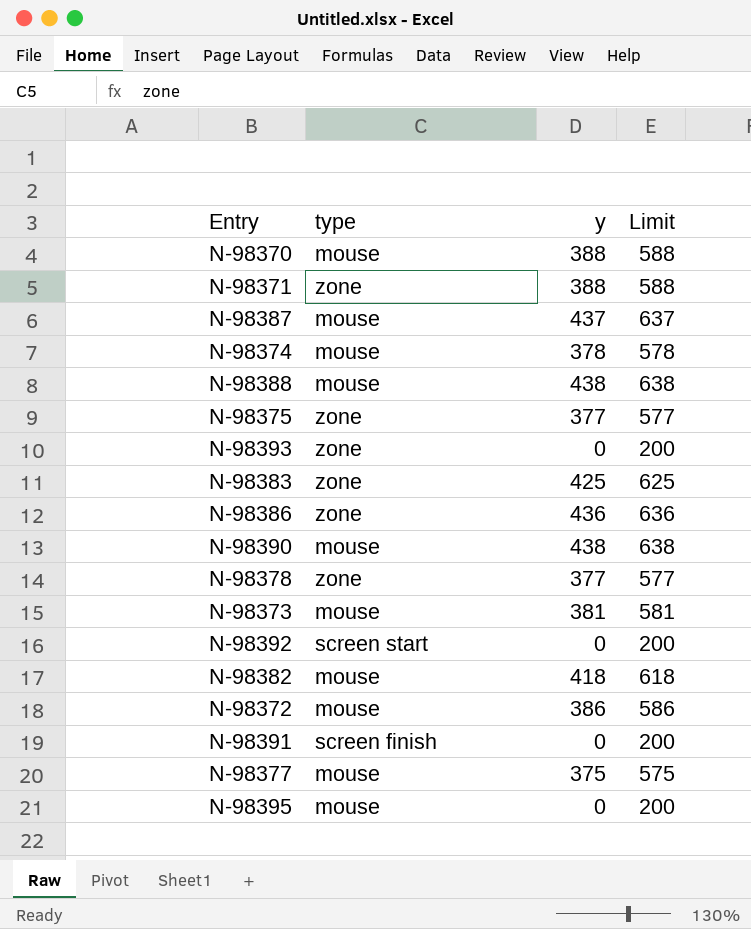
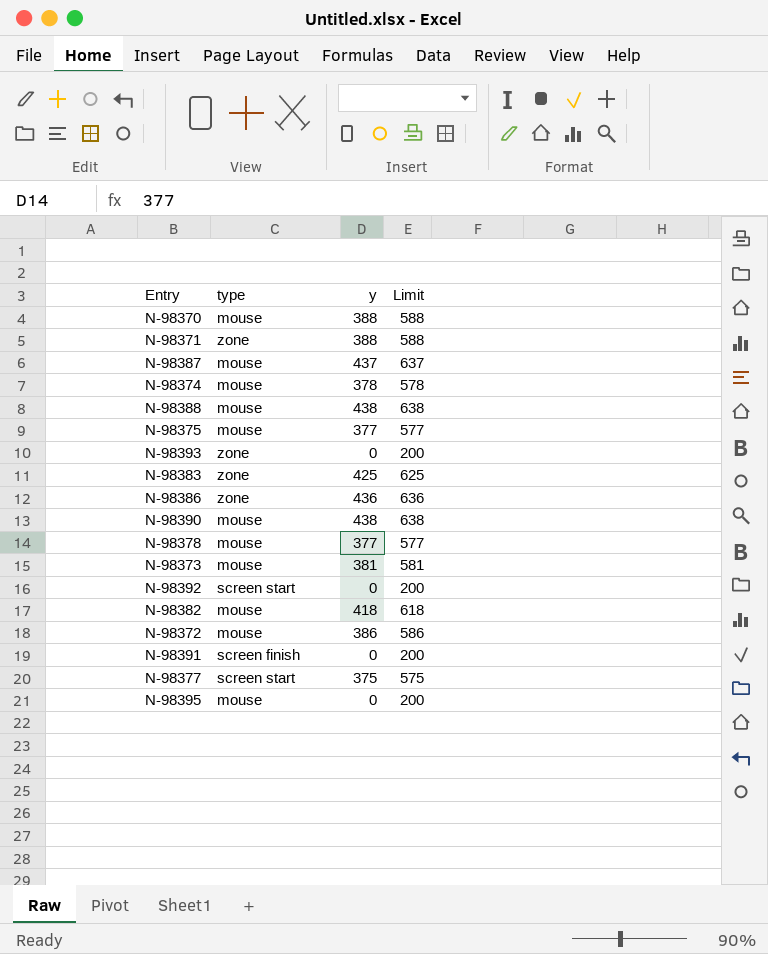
N-98375 | type: zone -> mouse
N-98378 | type: zone -> mouse
N-98377 | type: mouse -> screen start

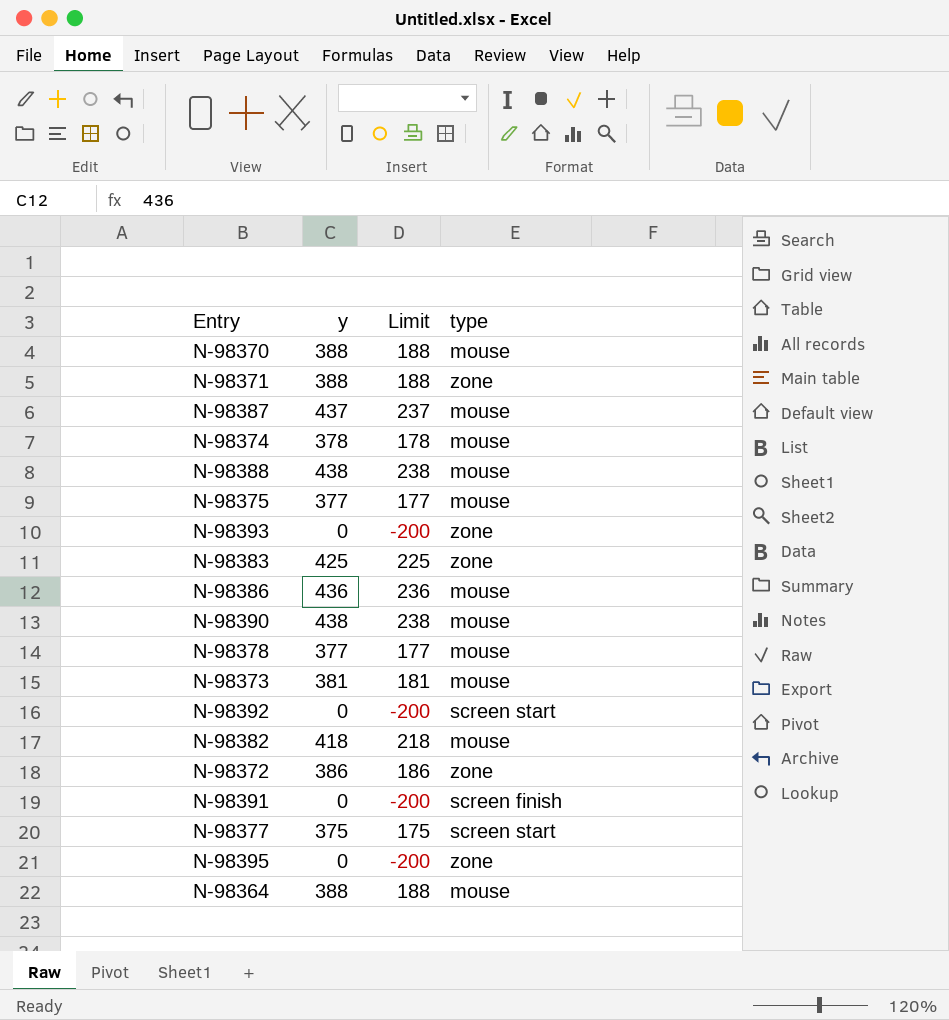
column Limit | formula: [y] + 200 -> [y] - 200
column type | position: 2 -> 4
N-98386 | type: zone -> mouse
N-98372 | type: mouse -> zone
N-98395 | type: mouse -> zone
row N-98364: none -> 388 | 188 | mouse

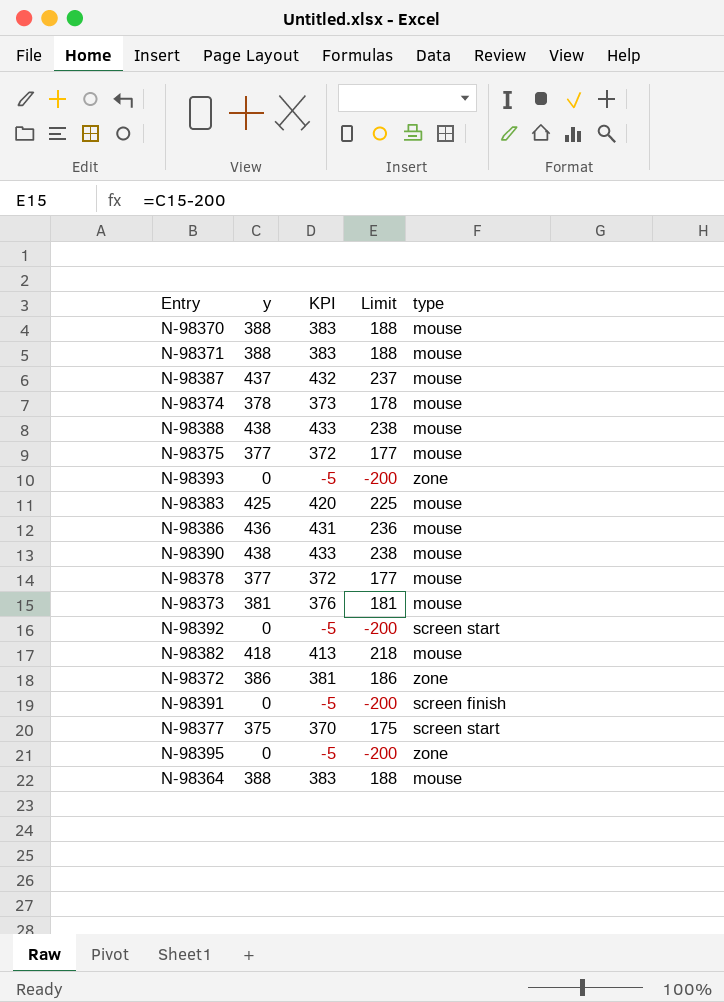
column KPI | formula: none -> [y] - 5
N-98371 | type: zone -> mouse
N-98383 | type: zone -> mouse

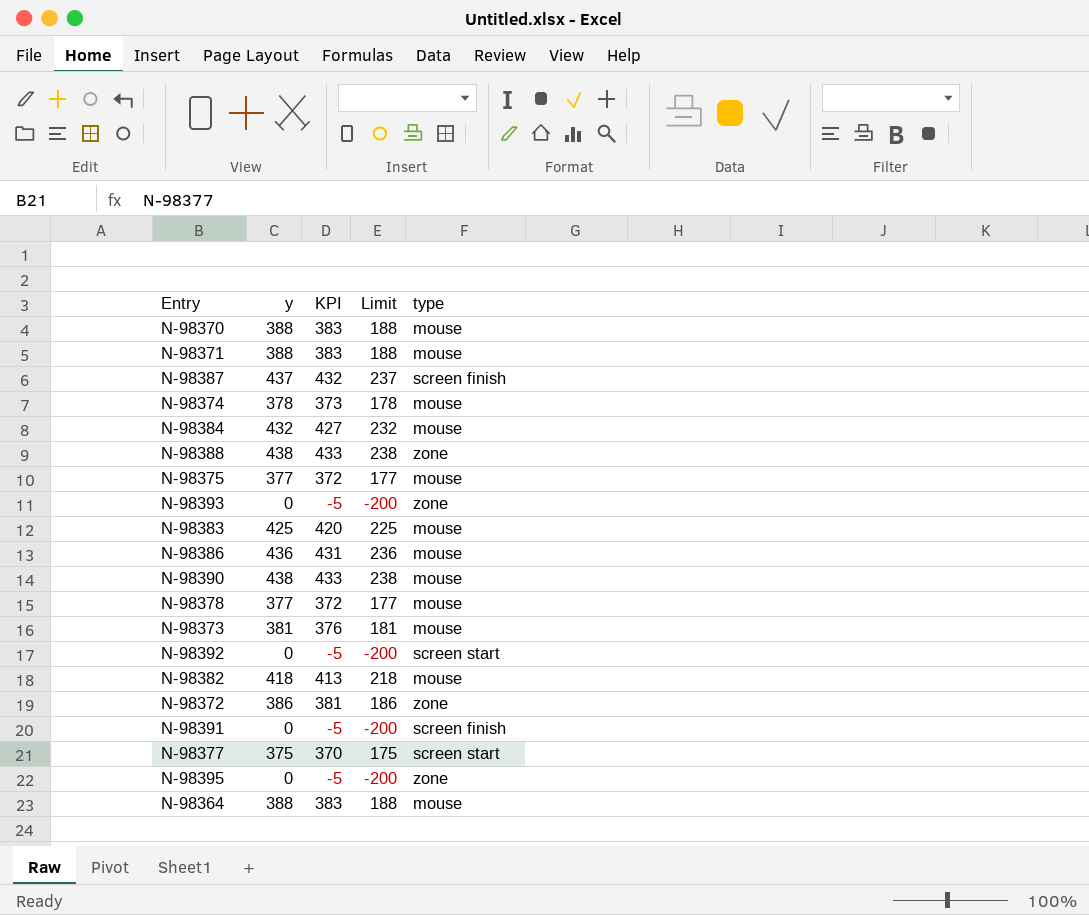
N-98387 | type: mouse -> screen finish
row N-98384: none -> 432 | 427 | 232 | mouse
N-98388 | type: mouse -> zone

